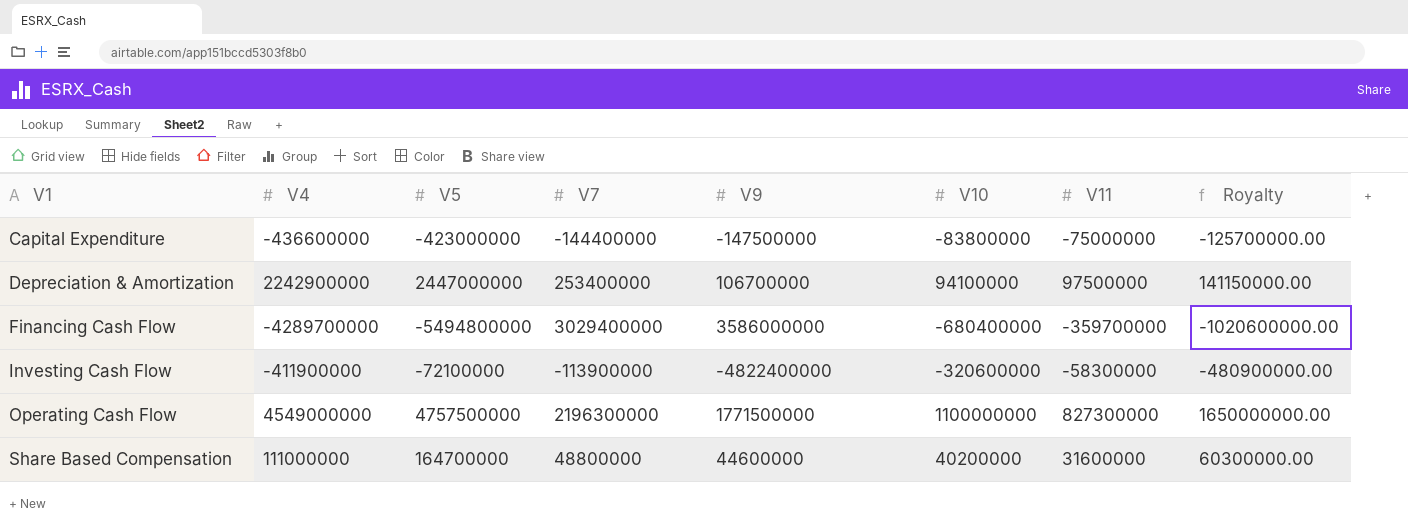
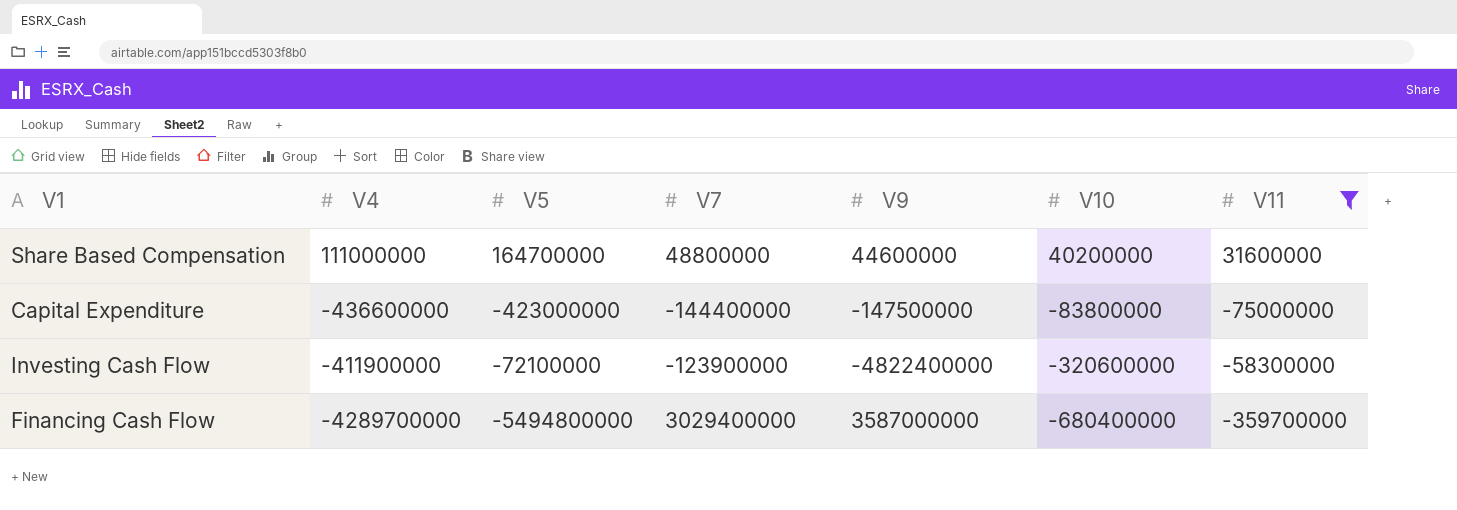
filter: none -> V11 <= 31600000
row order: V1 ascending -> V10 descending
column Royalty | formula: [V10] * 1.5 -> none
Investing Cash Flow | V7: -113900000 -> -123900000
Financing Cash Flow | V9: 3586000000 -> 3587000000

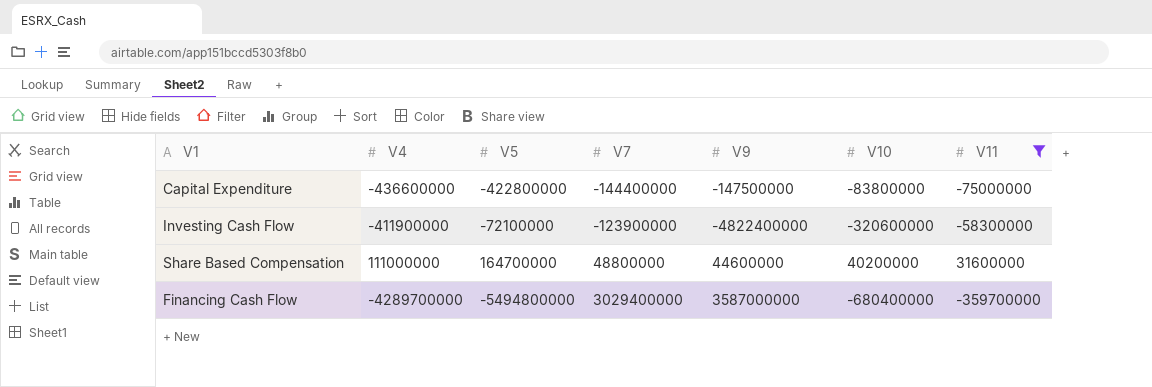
row order: V10 descending -> V7 ascending
Capital Expenditure | V5: -423000000 -> -422800000

